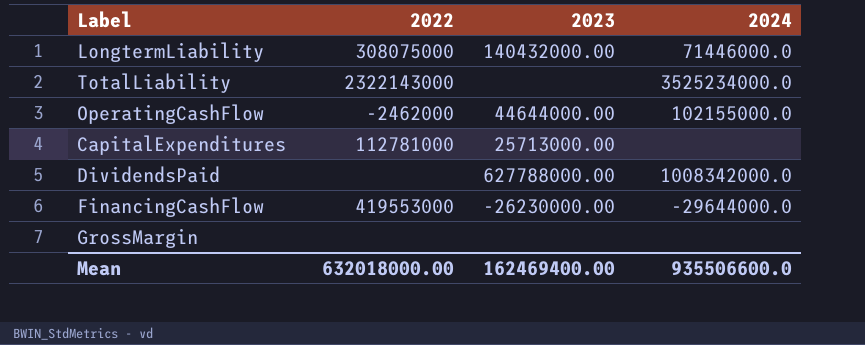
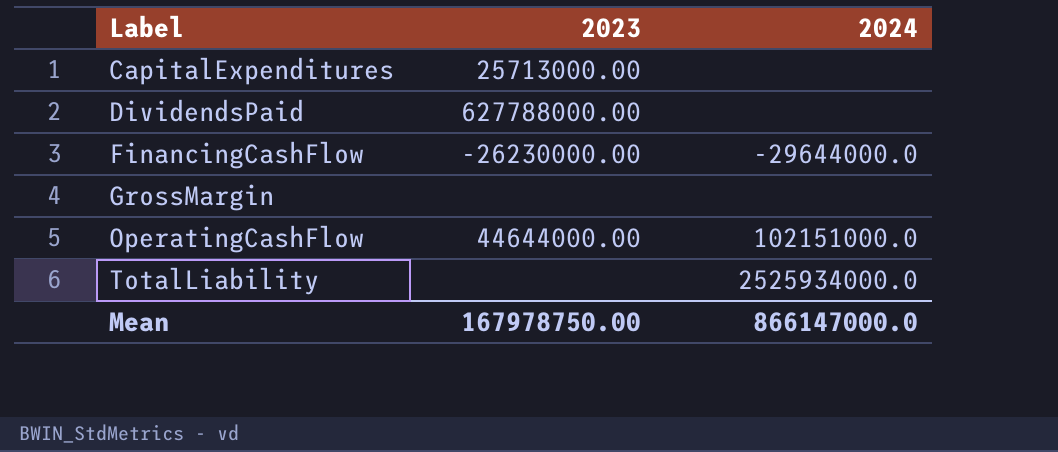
row order: none -> Label ascending
column 2022 | position: 2 -> none
row LongtermLiability: 308075000 | 140432000.00 | 71446000.0 -> none
DividendsPaid | 2024: 1008342000.0 -> none
OperatingCashFlow | 2024: 102155000.0 -> 102151000.0
TotalLiability | 2024: 3525234000.0 -> 2525934000.0
Mean | 2023: 162469400.00 -> 167978750.00
Mean | 2024: 935506600.0 -> 866147000.0

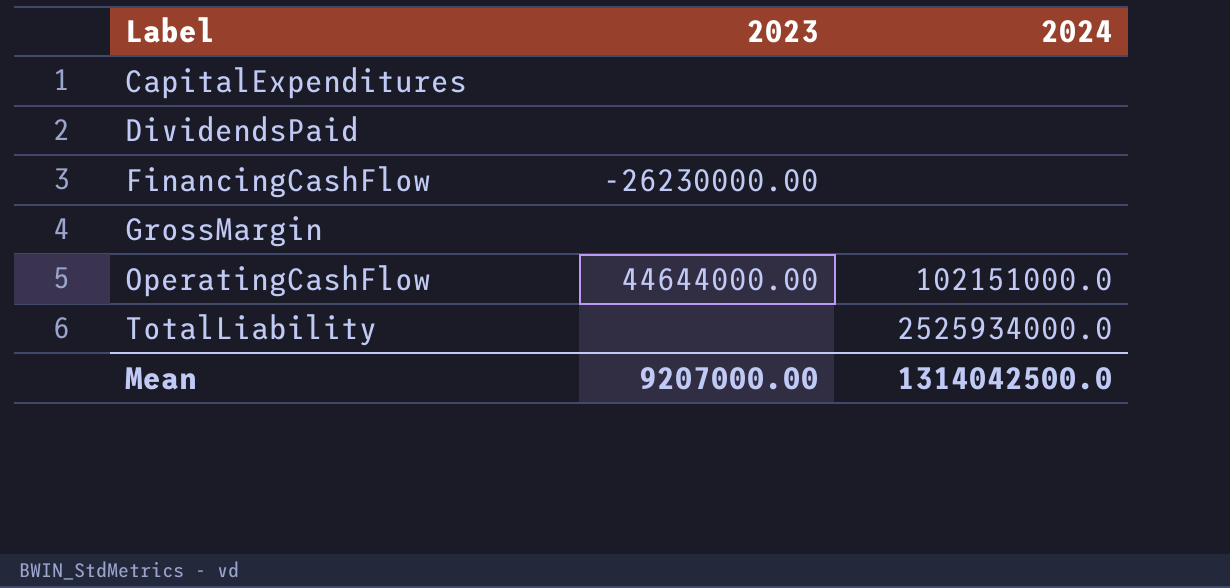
CapitalExpenditures | 2023: 25713000.00 -> none
DividendsPaid | 2023: 627788000.00 -> none
FinancingCashFlow | 2024: -29644000.0 -> none
Mean | 2023: 167978750.00 -> 9207000.00
Mean | 2024: 866147000.0 -> 1314042500.0

